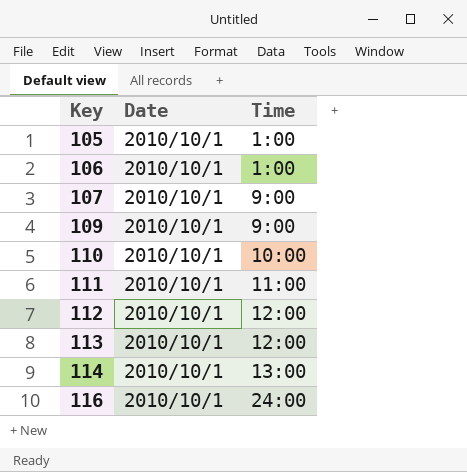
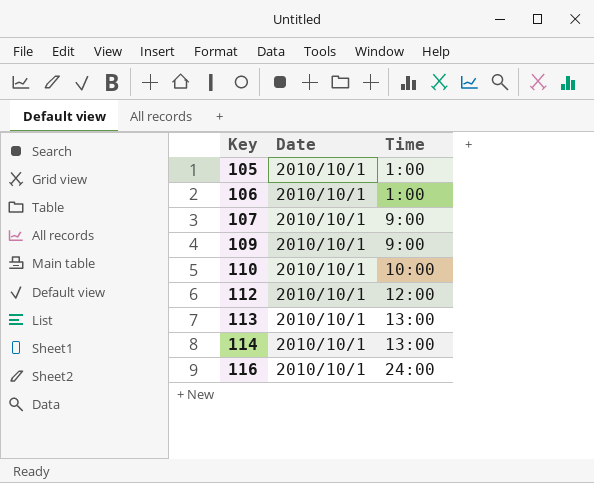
row 111: 2010/10/1 | 11:00 -> none
113 | Time: 12:00 -> 13:00

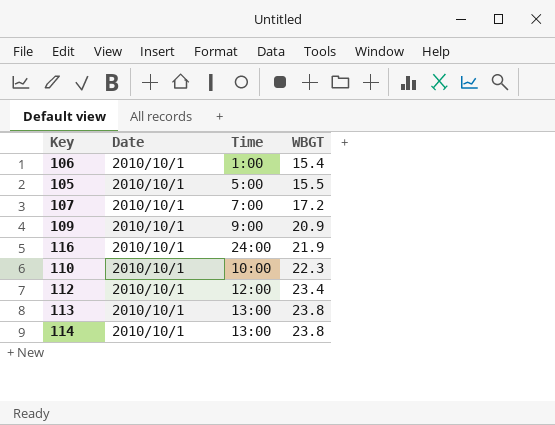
row order: Key ascending -> WBGT ascending
column WBGT | position: none -> 4
105 | Time: 1:00 -> 5:00
107 | Time: 9:00 -> 7:00

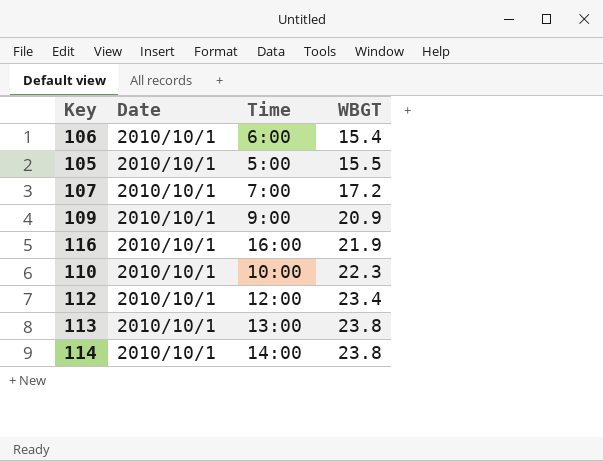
106 | Time: 1:00 -> 6:00
116 | Time: 24:00 -> 16:00
114 | Time: 13:00 -> 14:00

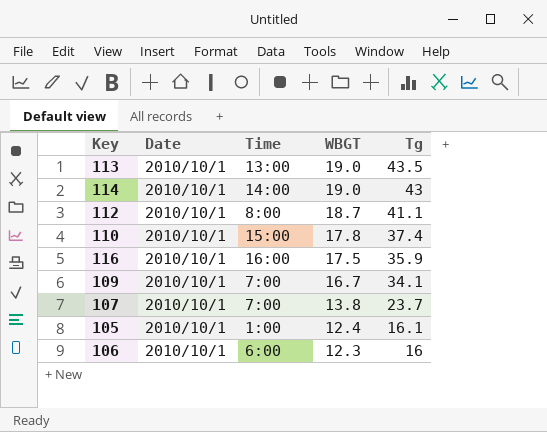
row order: WBGT ascending -> WBGT descending
column Tg | position: none -> 5
113 | WBGT: 23.8 -> 19.0
114 | WBGT: 23.8 -> 19.0
112 | Time: 12:00 -> 8:00
112 | WBGT: 23.4 -> 18.7
110 | Time: 10:00 -> 15:00
110 | WBGT: 22.3 -> 17.8
116 | WBGT: 21.9 -> 17.5
109 | Time: 9:00 -> 7:00
109 | WBGT: 20.9 -> 16.7
107 | WBGT: 17.2 -> 13.8
105 | Time: 5:00 -> 1:00
105 | WBGT: 15.5 -> 12.4
106 | WBGT: 15.4 -> 12.3

